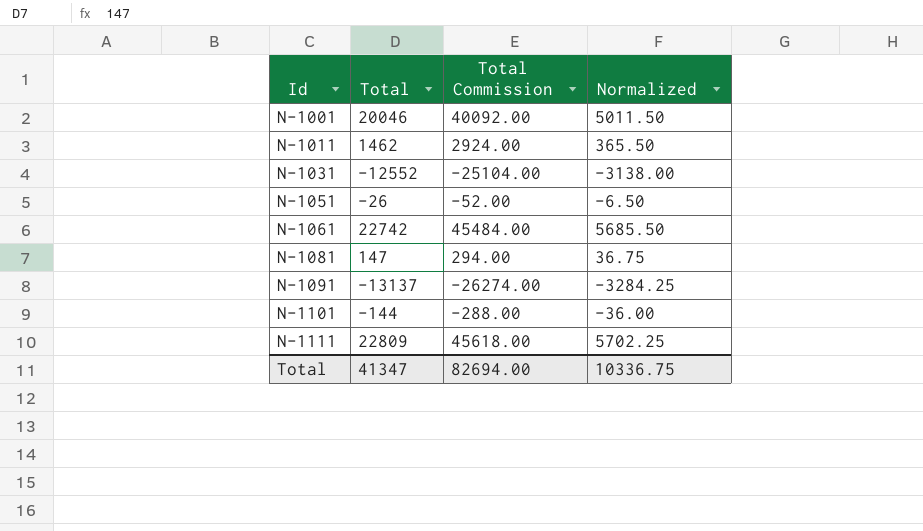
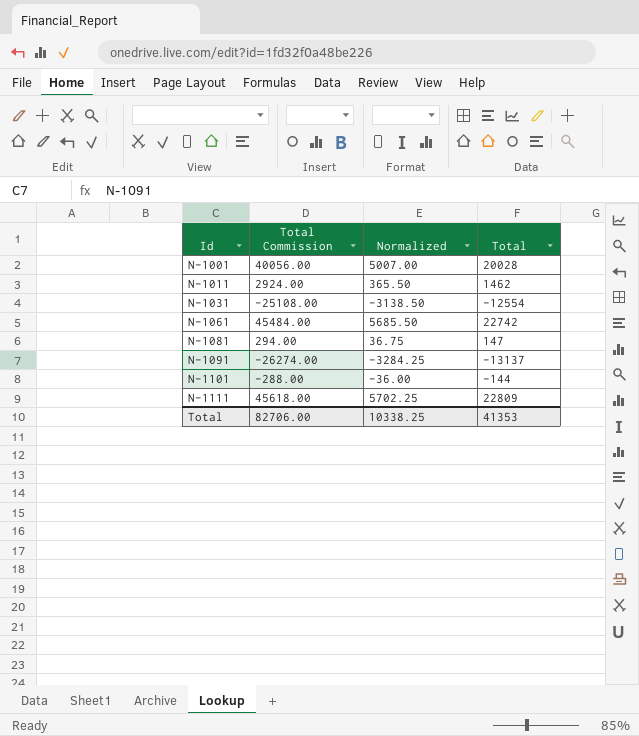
column Total | position: 2 -> 4
row N-1051: -26 | -52.00 | -6.50 -> none
N-1001 | Total Commission: 40092.00 -> 40056.00
N-1001 | Normalized: 5011.50 -> 5007.00
N-1001 | Total: 20046 -> 20028
N-1031 | Total Commission: -25104.00 -> -25108.00
N-1031 | Normalized: -3138.00 -> -3138.50
N-1031 | Total: -12552 -> -12554
Total | Total Commission: 82694.00 -> 82706.00
Total | Normalized: 10336.75 -> 10338.25
Total | Total: 41347 -> 41353

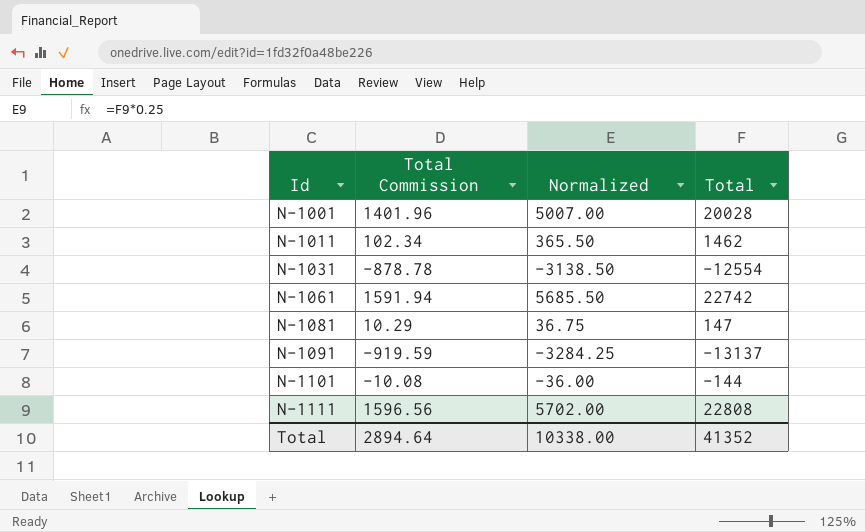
column Total Commission | formula: [Total] * 2 -> [Total] * 0.07
N-1111 | Normalized: 5702.25 -> 5702.00
N-1111 | Total: 22809 -> 22808
Total | Total Commission: 82706.00 -> 2894.64
Total | Normalized: 10338.25 -> 10338.00
Total | Total: 41353 -> 41352

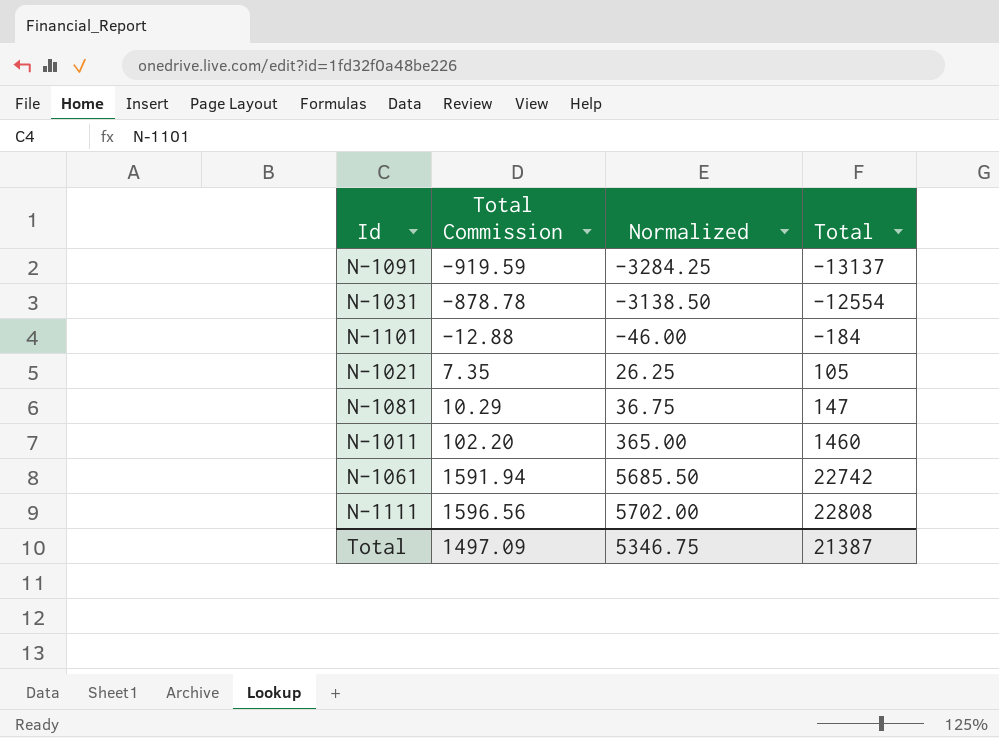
row order: Id ascending -> Total Commission ascending
row N-1001: 1401.96 | 5007.00 | 20028 -> none
N-1101 | Total Commission: -10.08 -> -12.88
N-1101 | Normalized: -36.00 -> -46.00
N-1101 | Total: -144 -> -184
row N-1021: none -> 7.35 | 26.25 | 105
N-1011 | Total Commission: 102.34 -> 102.20
N-1011 | Normalized: 365.50 -> 365.00
N-1011 | Total: 1462 -> 1460
Total | Total Commission: 2894.64 -> 1497.09
Total | Normalized: 10338.00 -> 5346.75
Total | Total: 41352 -> 21387

